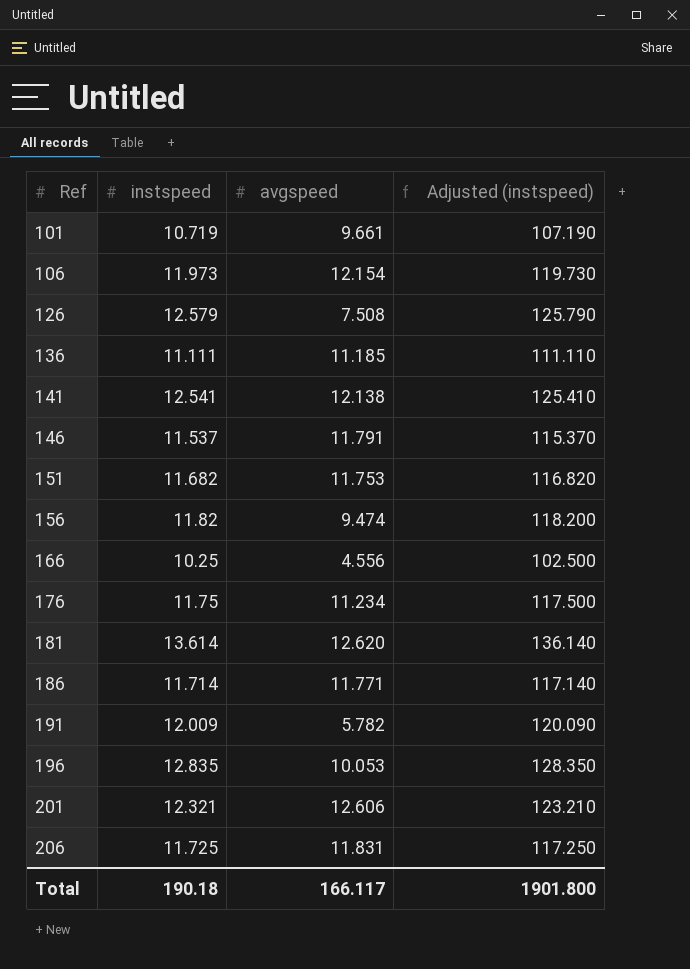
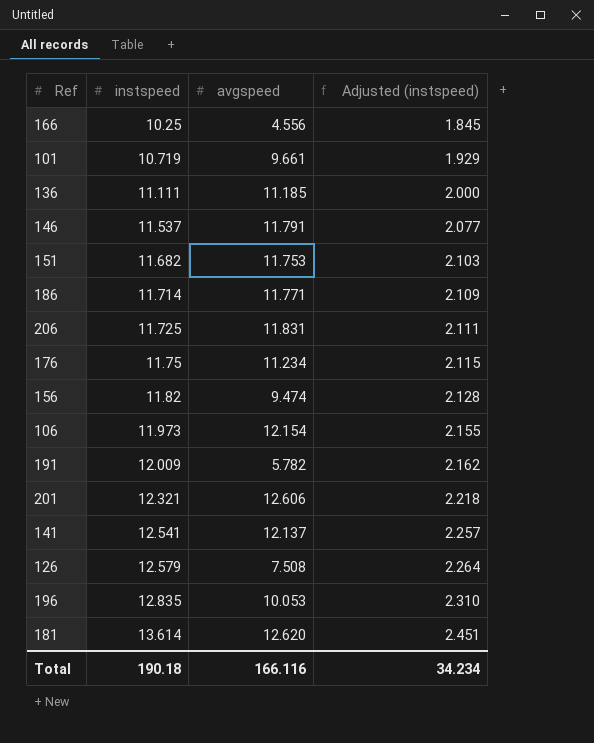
row order: Ref ascending -> instspeed ascending
column Adjusted (instspeed) | formula: [instspeed] * 10 -> [instspeed] * 0.18
141 | avgspeed: 12.138 -> 12.137
Total | avgspeed: 166.117 -> 166.116
Total | Adjusted (instspeed): 1901.800 -> 34.234

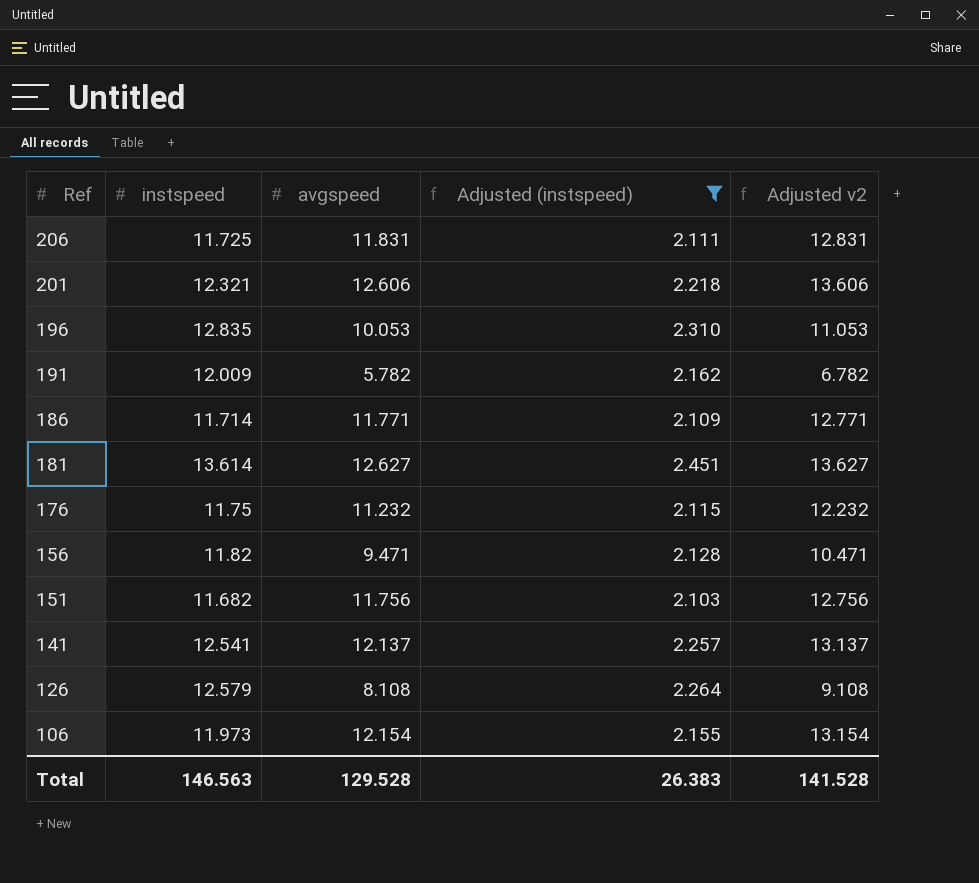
filter: none -> Adjusted (instspeed) >= 2.103
row order: instspeed ascending -> Ref descending
column Adjusted v2 | formula: none -> [avgspeed] + 1
181 | avgspeed: 12.620 -> 12.627
176 | avgspeed: 11.234 -> 11.232
156 | avgspeed: 9.474 -> 9.471
151 | avgspeed: 11.753 -> 11.756
126 | avgspeed: 7.508 -> 8.108
Total | instspeed: 190.18 -> 146.563
Total | avgspeed: 166.116 -> 129.528
Total | Adjusted (instspeed): 34.234 -> 26.383

